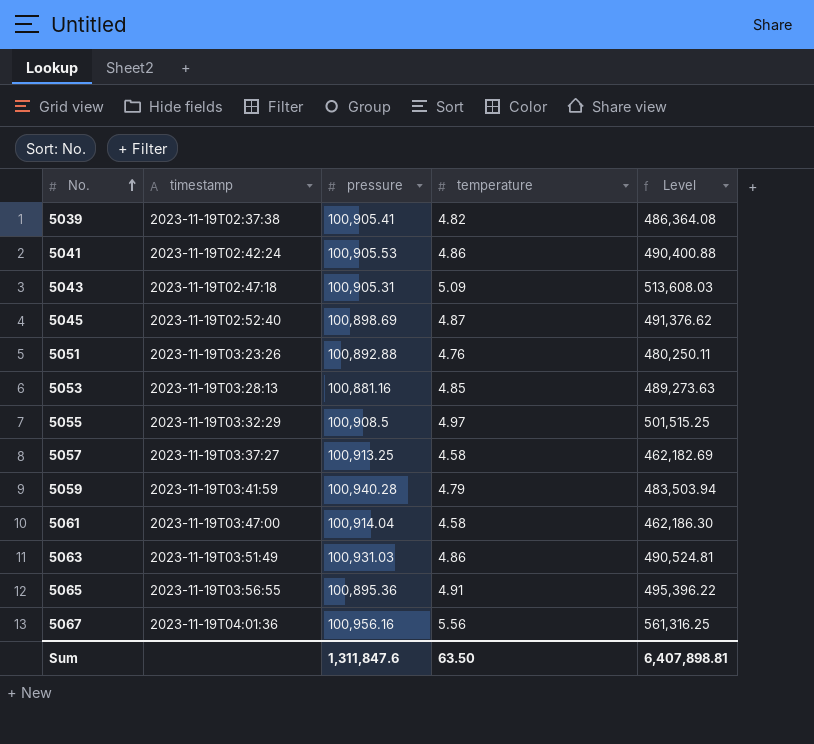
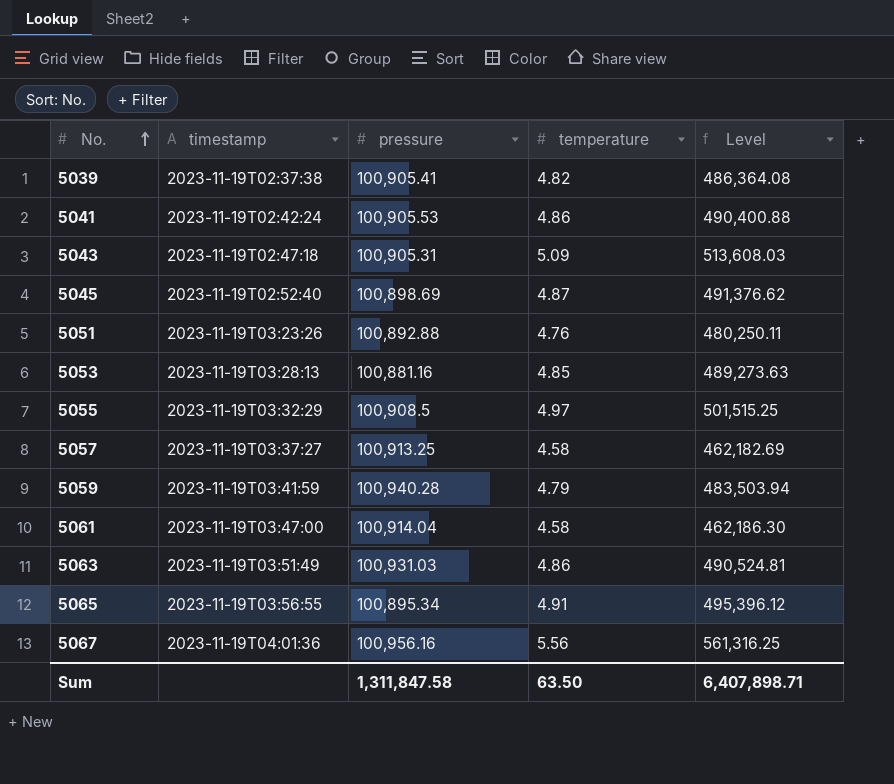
5065 | pressure: 100,895.36 -> 100,895.34
5065 | Level: 495,396.22 -> 495,396.12
Sum | pressure: 1,311,847.6 -> 1,311,847.58
Sum | Level: 6,407,898.81 -> 6,407,898.71

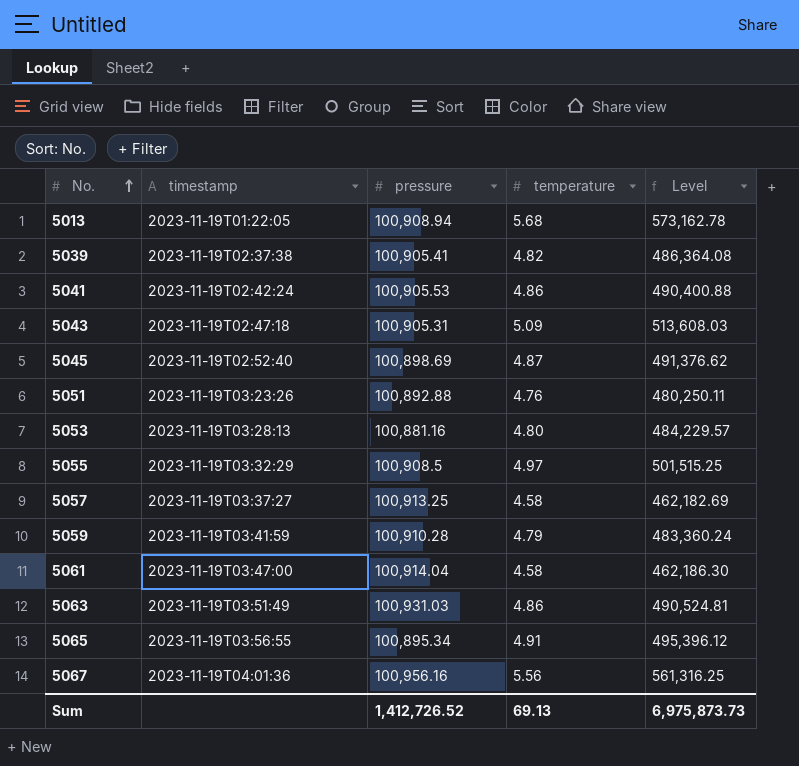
row 5013: none -> 2023-11-19T01:22:05 | 100,908.94 | 5.68 | 573,162.78
5053 | temperature: 4.85 -> 4.80
5053 | Level: 489,273.63 -> 484,229.57
5059 | pressure: 100,940.28 -> 100,910.28
5059 | Level: 483,503.94 -> 483,360.24
Sum | pressure: 1,311,847.58 -> 1,412,726.52
Sum | temperature: 63.50 -> 69.13
Sum | Level: 6,407,898.71 -> 6,975,873.73

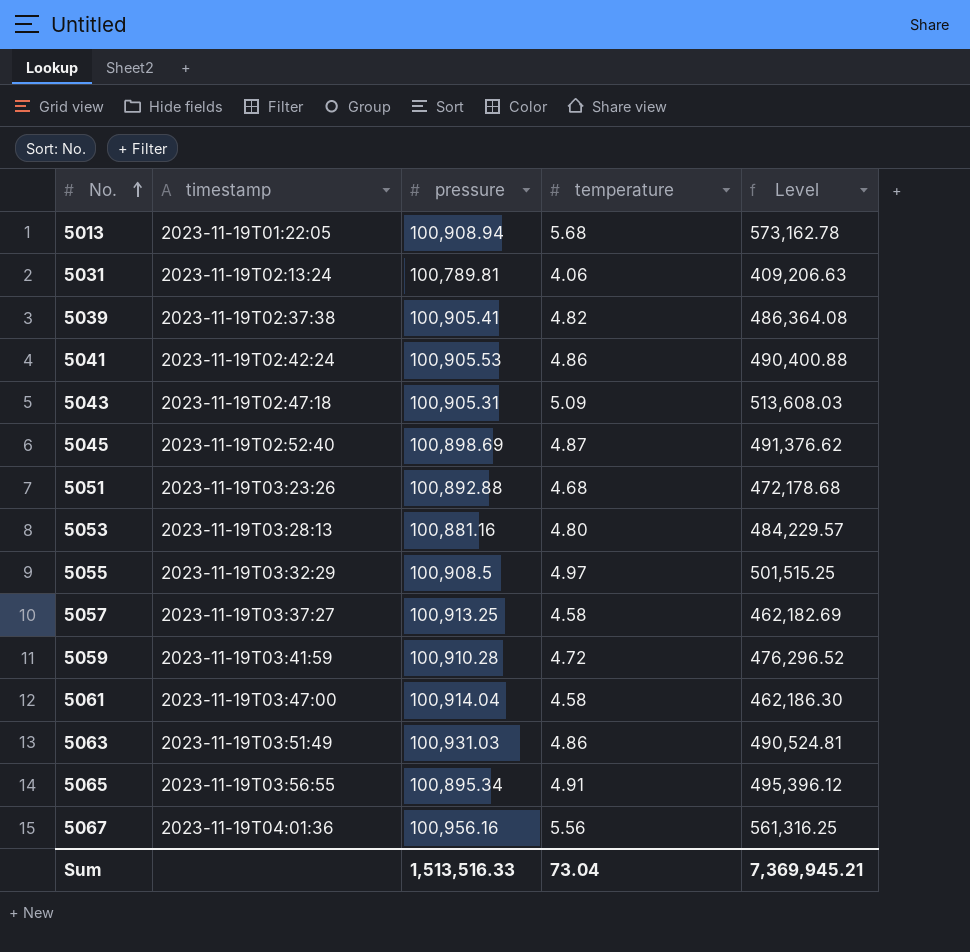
row 5031: none -> 2023-11-19T02:13:24 | 100,789.81 | 4.06 | 409,206.63
5051 | temperature: 4.76 -> 4.68
5051 | Level: 480,250.11 -> 472,178.68
5059 | temperature: 4.79 -> 4.72
5059 | Level: 483,360.24 -> 476,296.52
Sum | pressure: 1,412,726.52 -> 1,513,516.33
Sum | temperature: 69.13 -> 73.04
Sum | Level: 6,975,873.73 -> 7,369,945.21

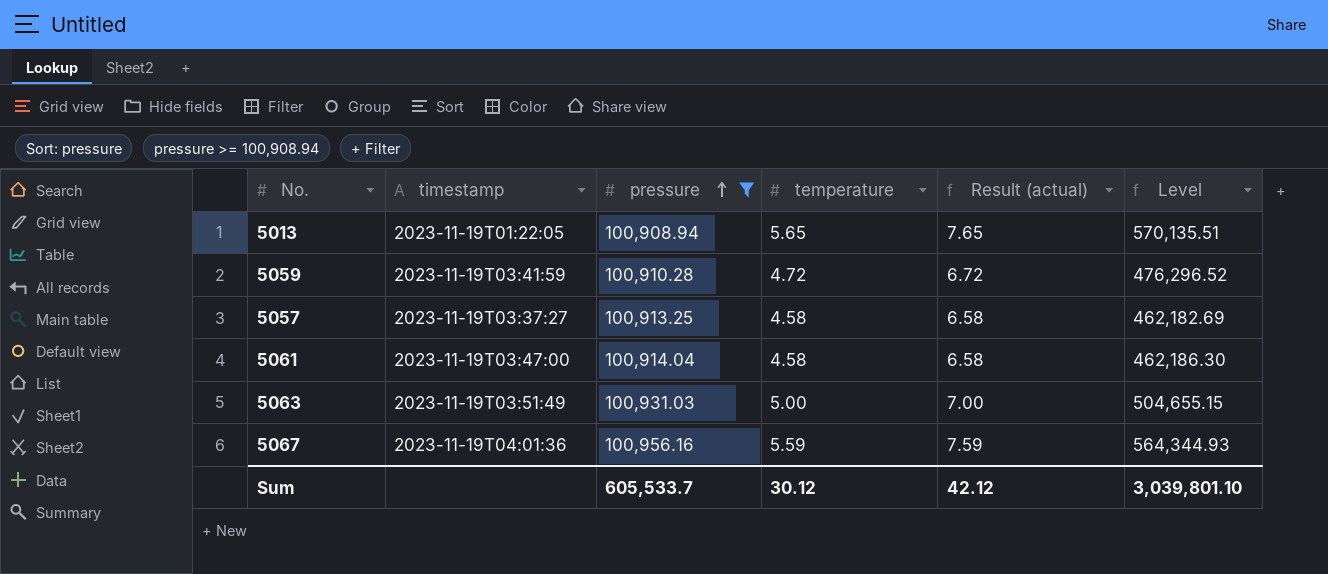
filter: none -> pressure >= 100,908.94
row order: No. ascending -> pressure ascending
column Result (actual) | formula: none -> [temperature] + 2
5013 | temperature: 5.68 -> 5.65
5013 | Level: 573,162.78 -> 570,135.51
5063 | temperature: 4.86 -> 5.00
5063 | Level: 490,524.81 -> 504,655.15
5067 | temperature: 5.56 -> 5.59
5067 | Level: 561,316.25 -> 564,344.93
Sum | pressure: 1,513,516.33 -> 605,533.7
Sum | temperature: 73.04 -> 30.12
Sum | Level: 7,369,945.21 -> 3,039,801.10

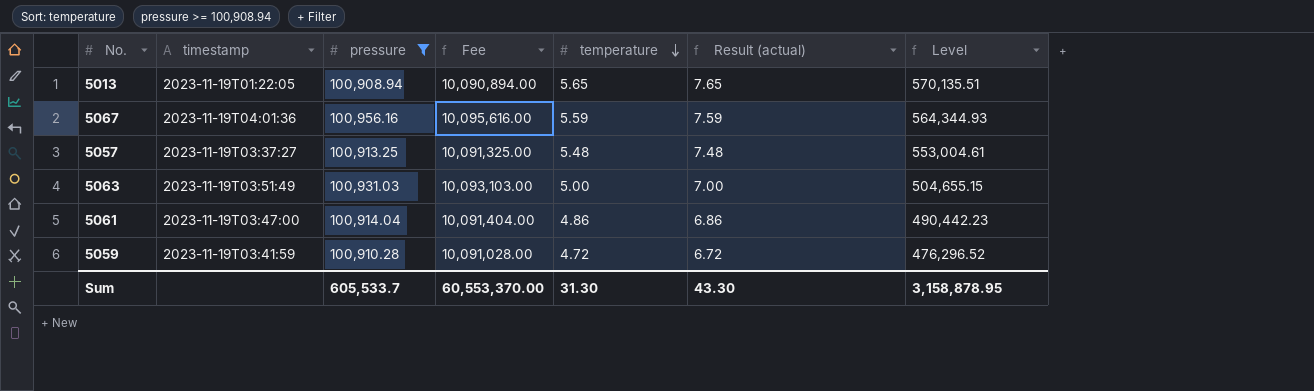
row order: pressure ascending -> temperature descending
column Fee | formula: none -> [pressure] * 100
5057 | temperature: 4.58 -> 5.48
5057 | Result (actual): 6.58 -> 7.48
5057 | Level: 462,182.69 -> 553,004.61
5061 | temperature: 4.58 -> 4.86
5061 | Result (actual): 6.58 -> 6.86
5061 | Level: 462,186.30 -> 490,442.23
Sum | temperature: 30.12 -> 31.30
Sum | Result (actual): 42.12 -> 43.30
Sum | Level: 3,039,801.10 -> 3,158,878.95

